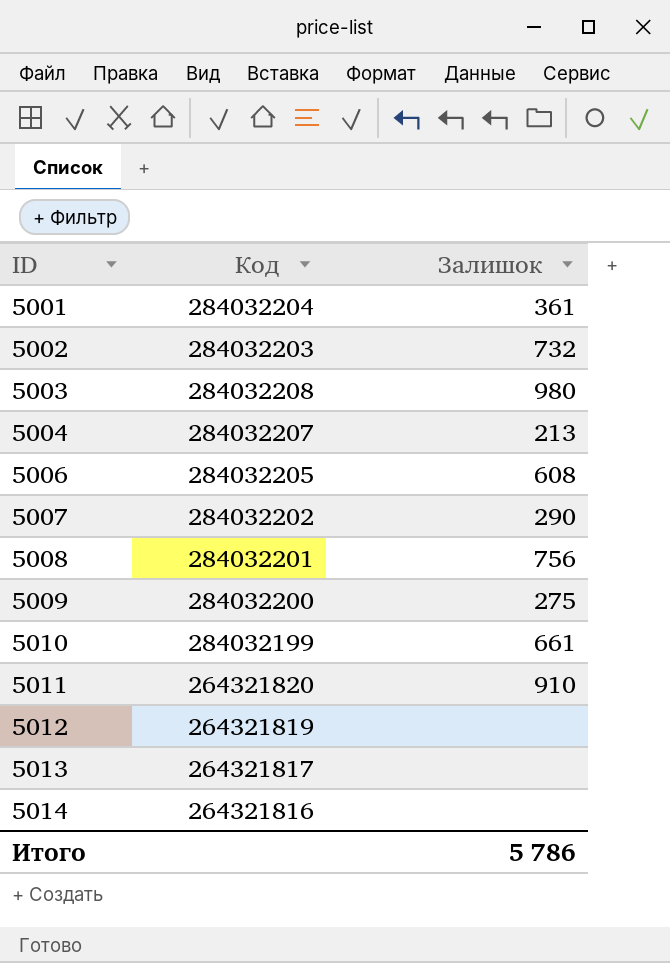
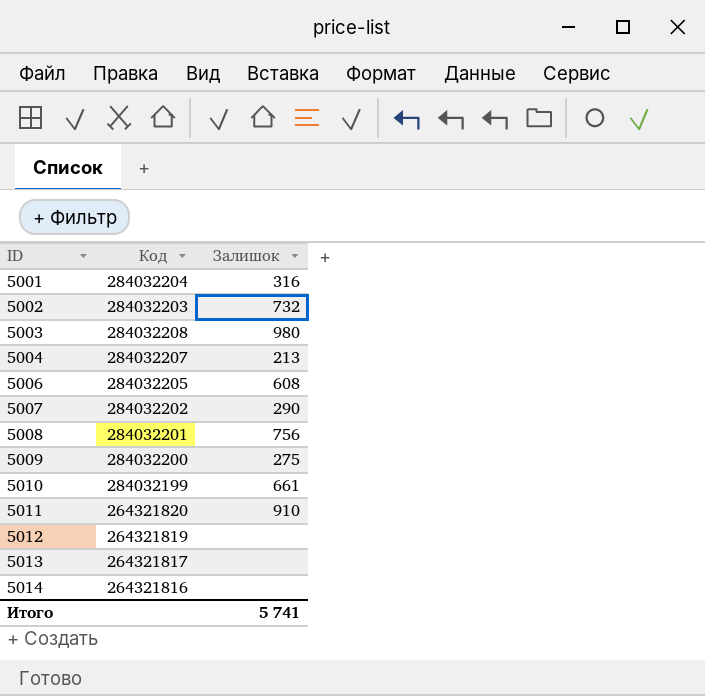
5001 | Залишок: 361 -> 316
Итого | Залишок: 5 786 -> 5 741

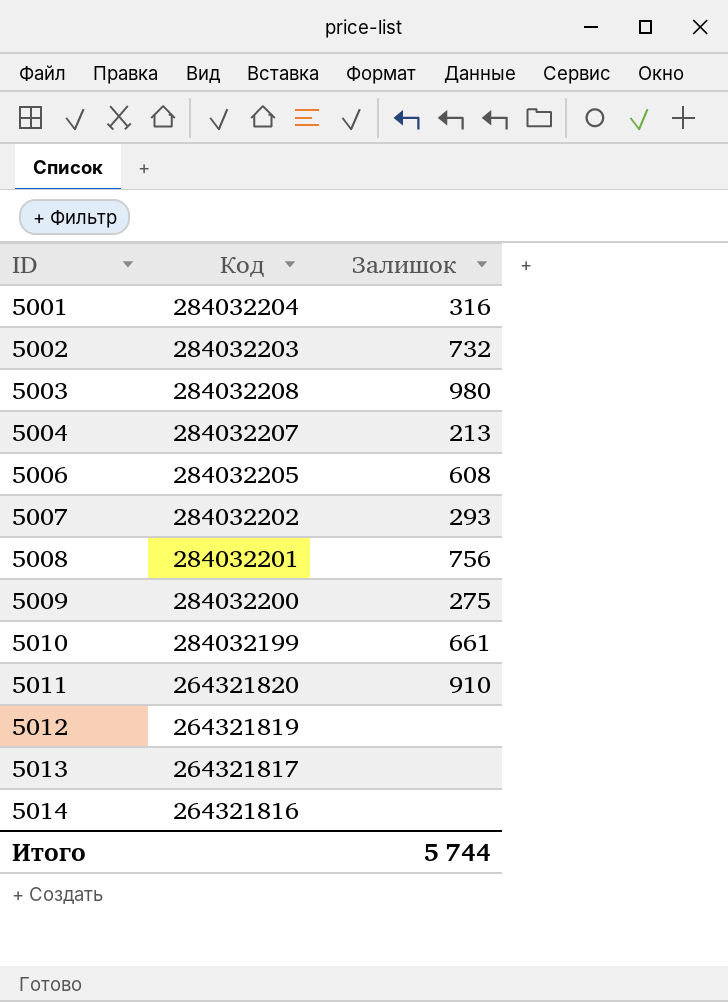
5007 | Залишок: 290 -> 293
Итого | Залишок: 5 741 -> 5 744

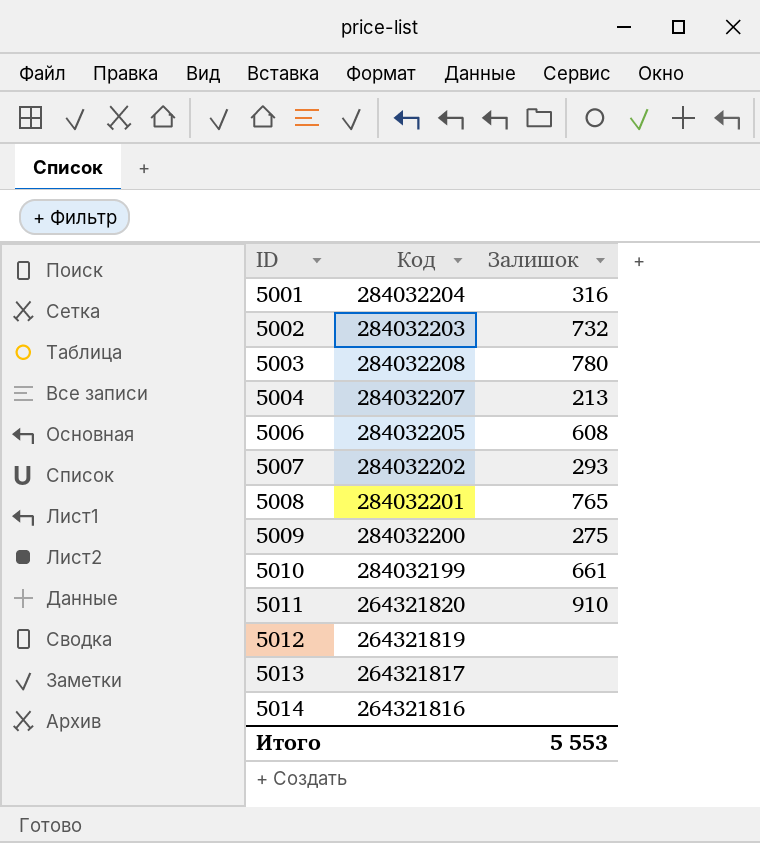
5003 | Залишок: 980 -> 780
5008 | Залишок: 756 -> 765
Итого | Залишок: 5 744 -> 5 553

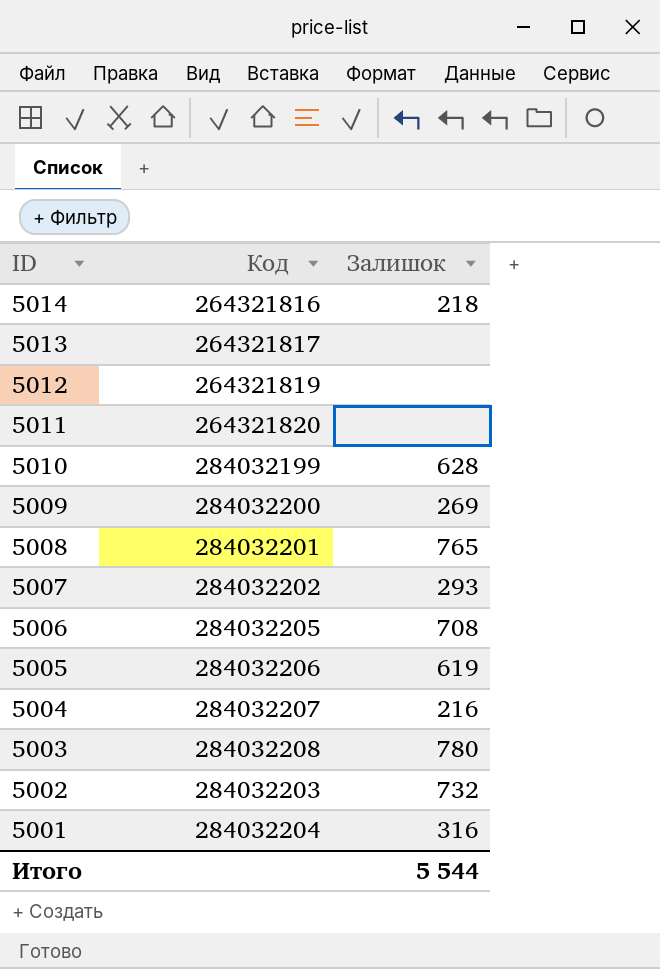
row order: ID ascending -> ID descending
5014 | Залишок: none -> 218
5011 | Залишок: 910 -> none
5010 | Залишок: 661 -> 628
5009 | Залишок: 275 -> 269
5006 | Залишок: 608 -> 708
row 5005: none -> 284032206 | 619
5004 | Залишок: 213 -> 216
Итого | Залишок: 5 553 -> 5 544

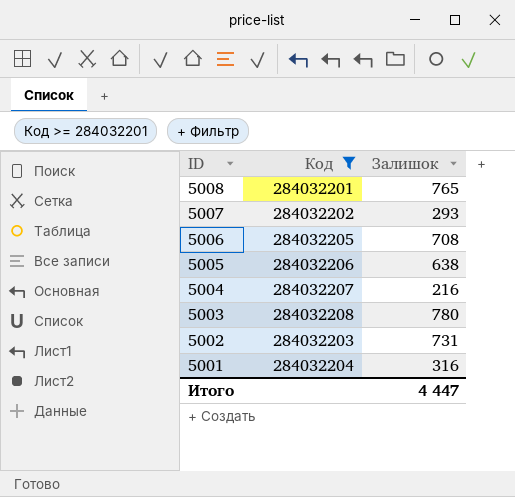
filter: none -> Код >= 284032201
5005 | Залишок: 619 -> 638
5002 | Залишок: 732 -> 731
Итого | Залишок: 5 544 -> 4 447

